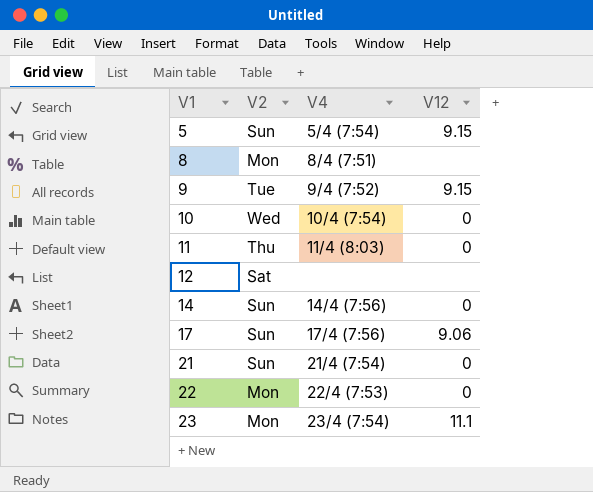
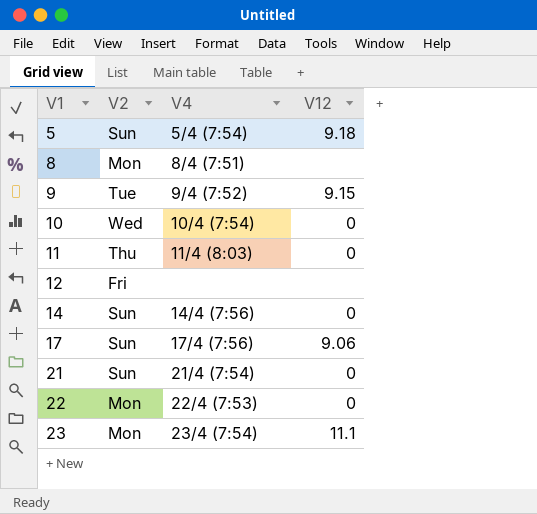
5 | V12: 9.15 -> 9.18
12 | V2: Sat -> Fri

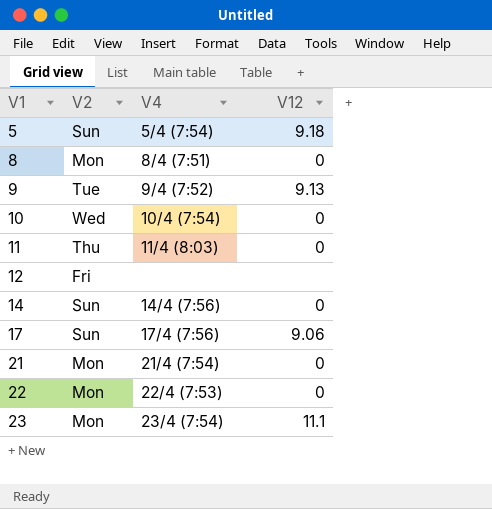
8 | V12: none -> 0
9 | V12: 9.15 -> 9.13
21 | V2: Sun -> Mon

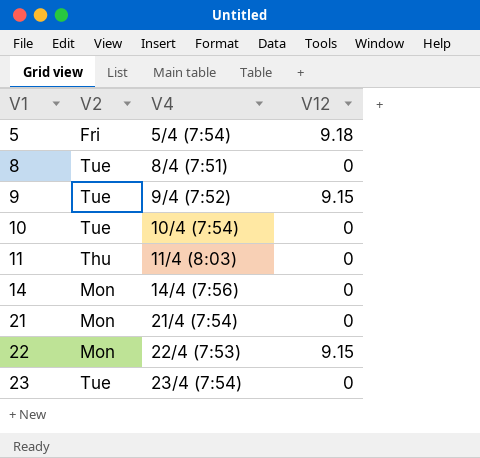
row 12: Fri | none | none -> none
row 17: Sun | 17/4 (7:56) | 9.06 -> none
5 | V2: Sun -> Fri
8 | V2: Mon -> Tue
9 | V12: 9.13 -> 9.15
10 | V2: Wed -> Tue
14 | V2: Sun -> Mon
22 | V12: 0 -> 9.15
23 | V2: Mon -> Tue
23 | V12: 11.1 -> 0

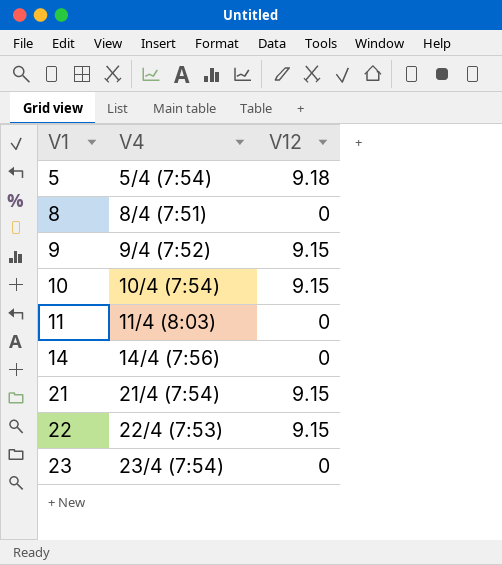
column V2 | position: 2 -> none
10 | V12: 0 -> 9.15
21 | V12: 0 -> 9.15

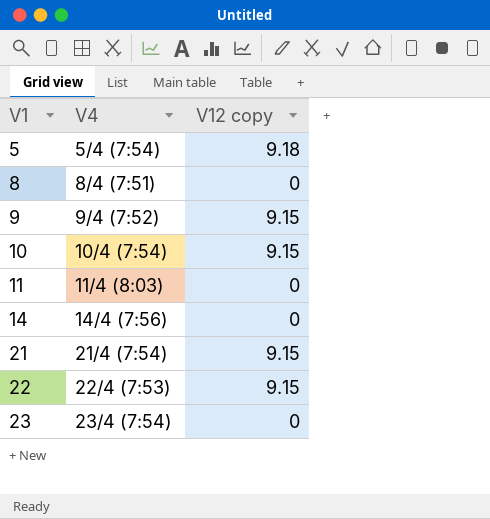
column name: V12 -> V12 copy

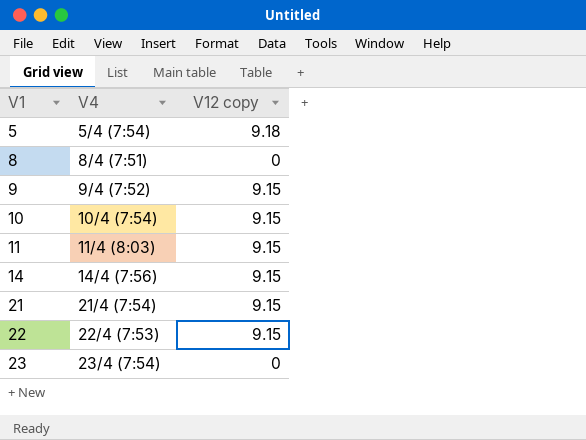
11 | V12 copy: 0 -> 9.15
14 | V12 copy: 0 -> 9.15

